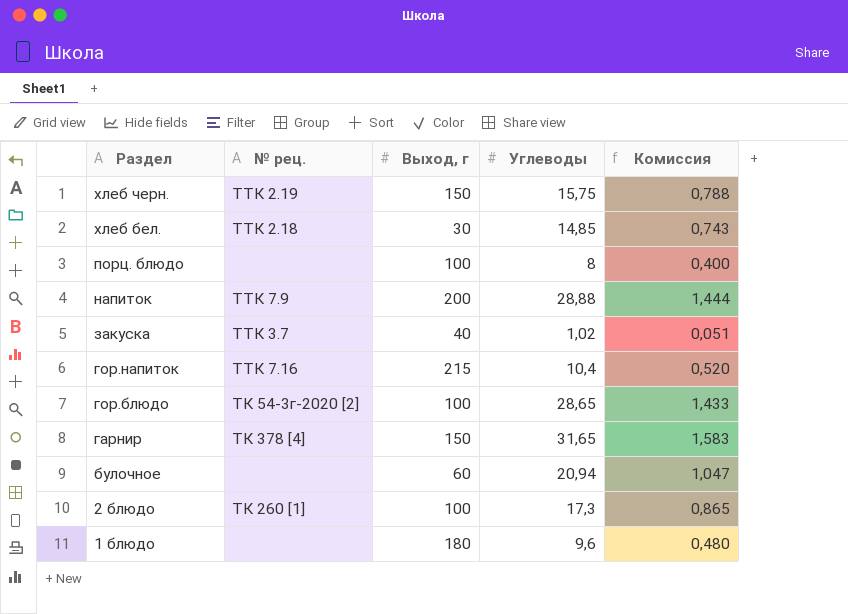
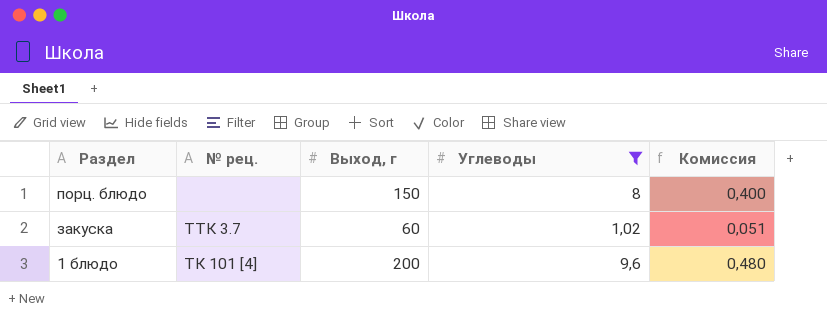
filter: none -> Углеводы <= 9,6
порц. блюдо | Выход, г: 100 -> 150
закуска | Выход, г: 40 -> 60
1 блюдо | № рец.: none -> ТК 101 [4]
1 блюдо | Выход, г: 180 -> 200

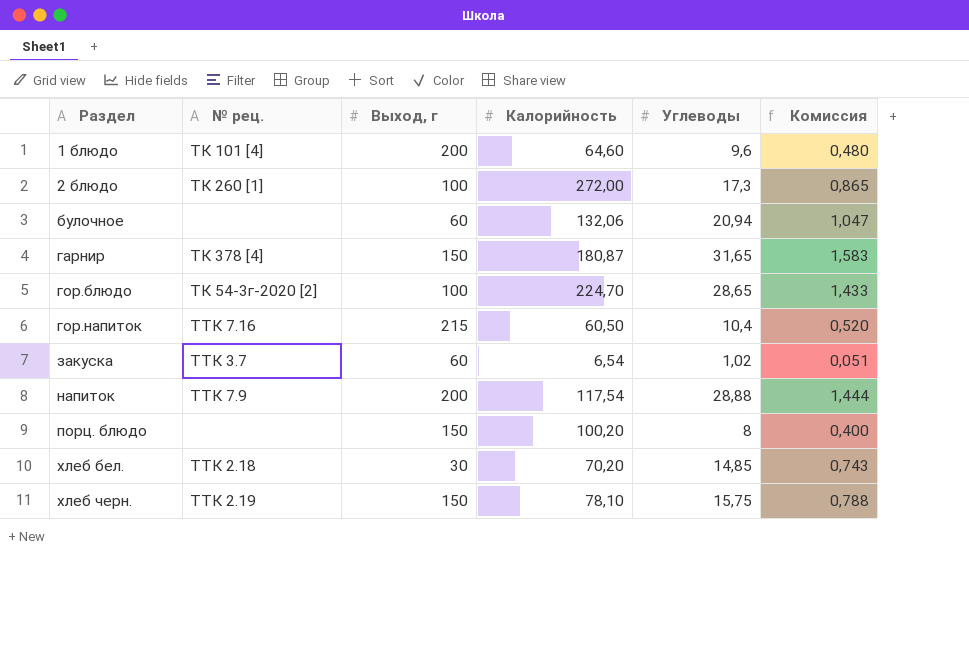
filter: Углеводы <= 9,6 -> none
row order: Раздел descending -> Раздел ascending
column Калорийность | position: none -> 4

